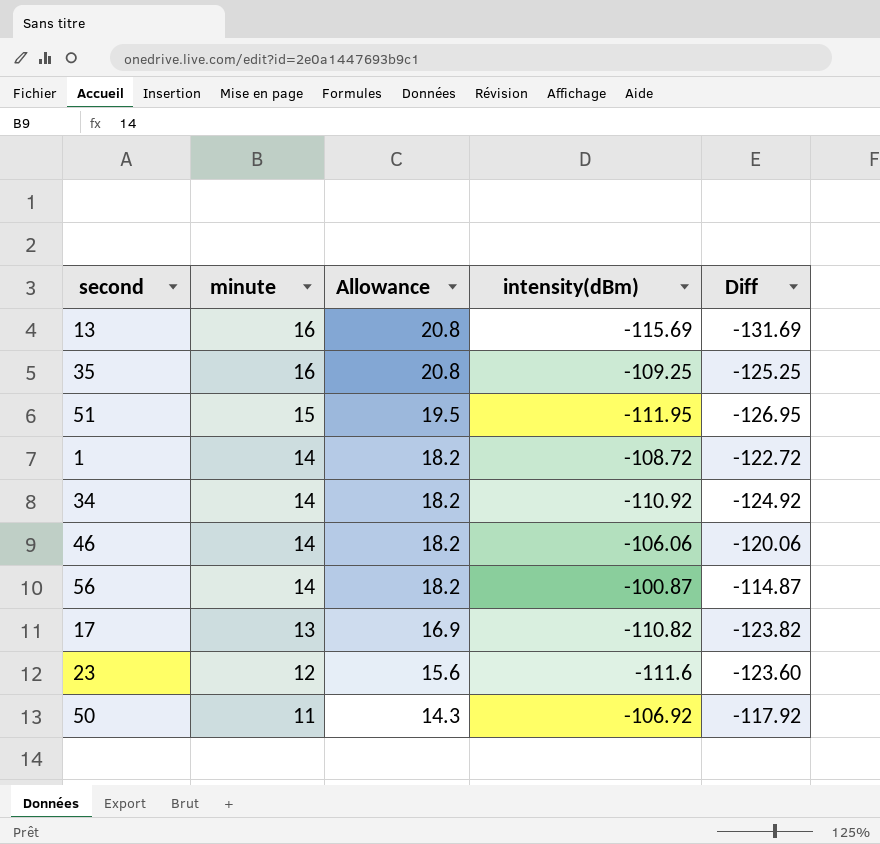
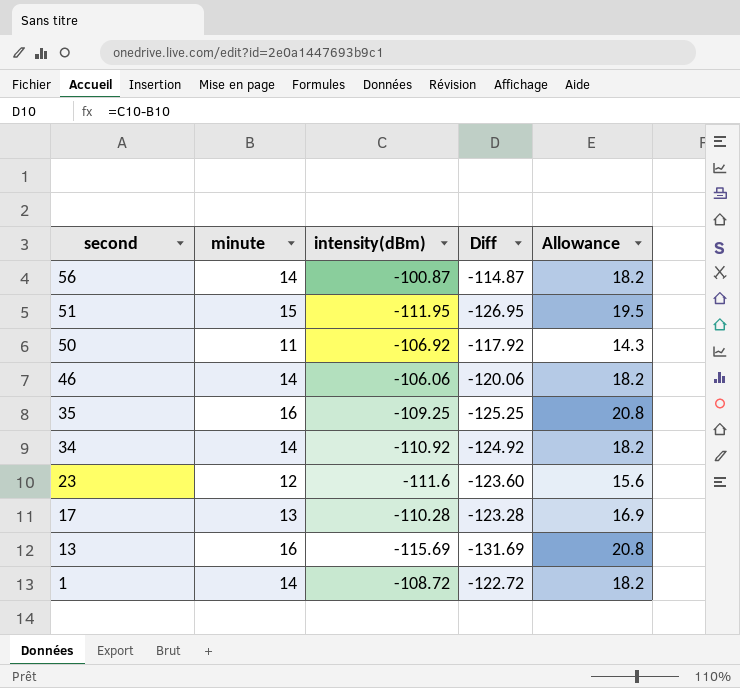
row order: minute descending -> second descending
column Allowance | position: 3 -> 5
17 | intensity(dBm): -110.82 -> -110.28
17 | Diff: -123.82 -> -123.28

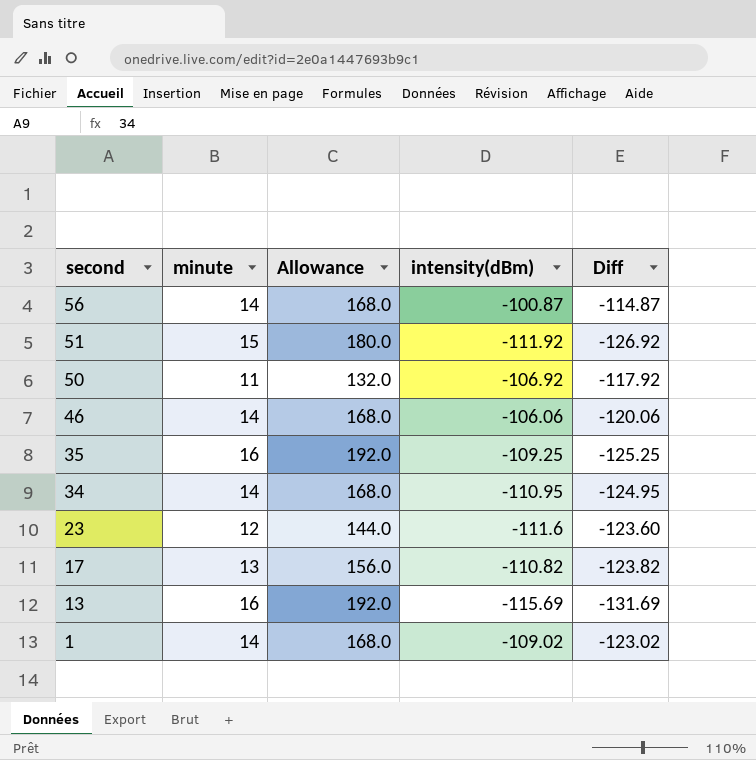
column Allowance | formula: [minute] * 1.3 -> [minute] * 12
column Allowance | position: 5 -> 3
51 | intensity(dBm): -111.95 -> -111.92
51 | Diff: -126.95 -> -126.92
34 | intensity(dBm): -110.92 -> -110.95
34 | Diff: -124.92 -> -124.95
17 | intensity(dBm): -110.28 -> -110.82
17 | Diff: -123.28 -> -123.82
1 | intensity(dBm): -108.72 -> -109.02
1 | Diff: -122.72 -> -123.02

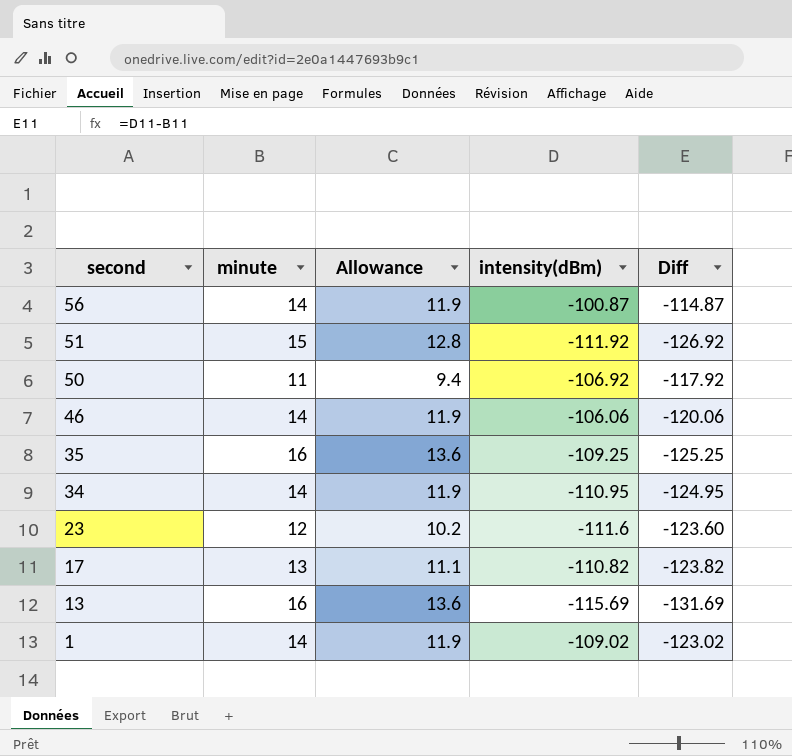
column Allowance | formula: [minute] * 12 -> [minute] * 0.85

